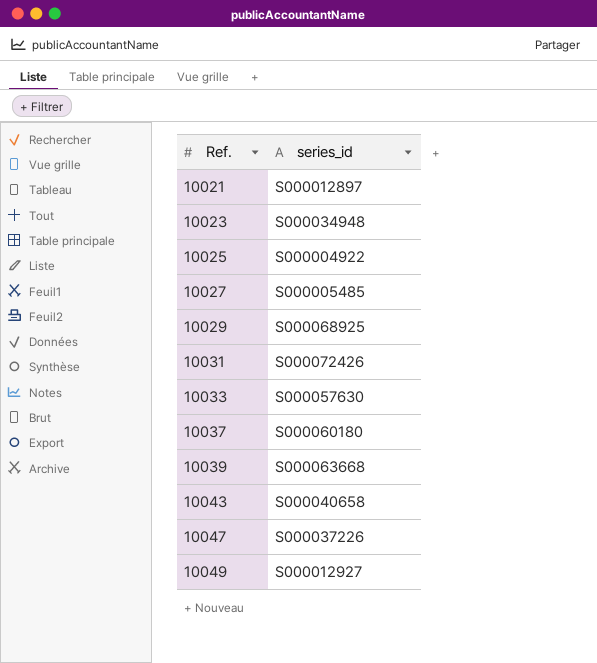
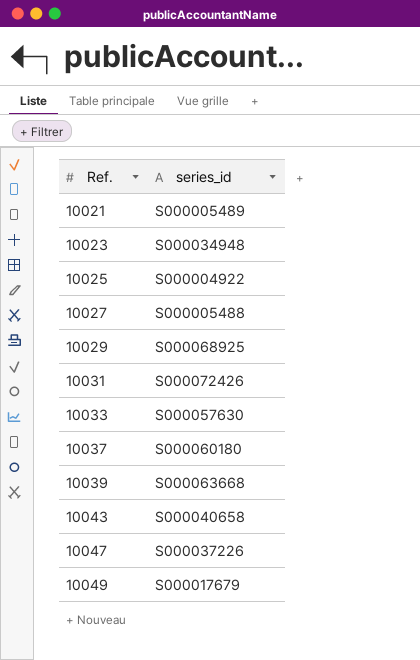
10021 | series_id: S000012897 -> S000005489
10027 | series_id: S000005485 -> S000005488
10049 | series_id: S000012927 -> S000017679

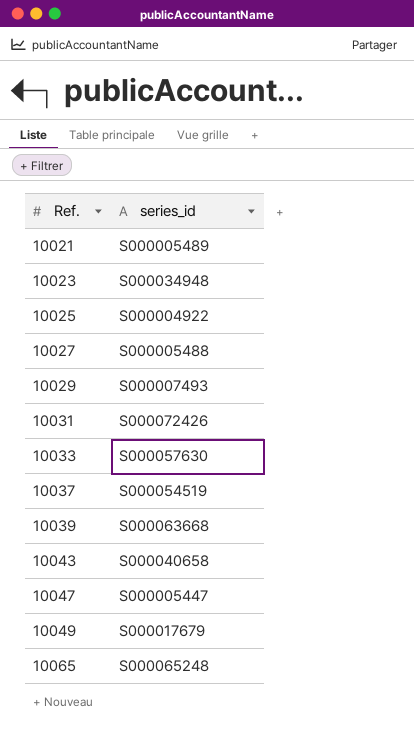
10029 | series_id: S000068925 -> S000007493
10037 | series_id: S000060180 -> S000054519
10047 | series_id: S000037226 -> S000005447
row 10065: none -> S000065248

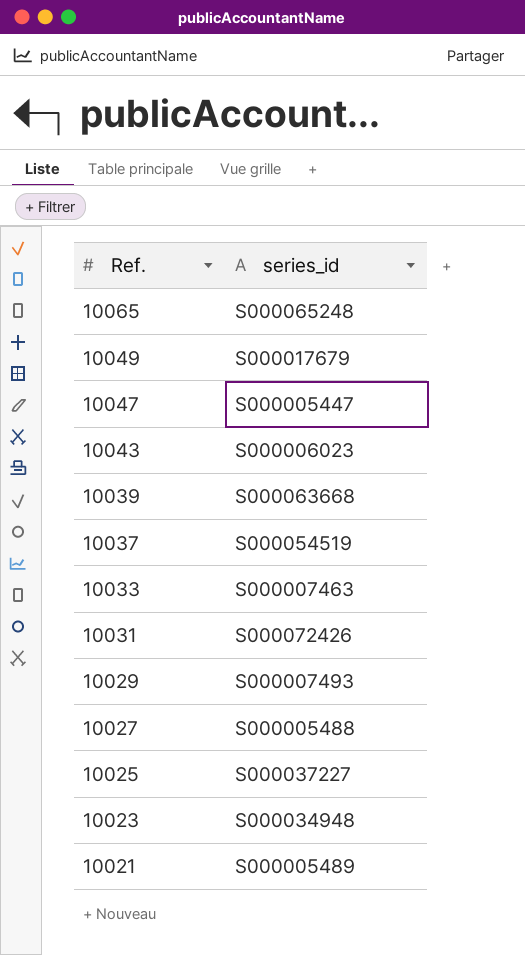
row order: Ref. ascending -> Ref. descending
10043 | series_id: S000040658 -> S000006023
10033 | series_id: S000057630 -> S000007463
10025 | series_id: S000004922 -> S000037227

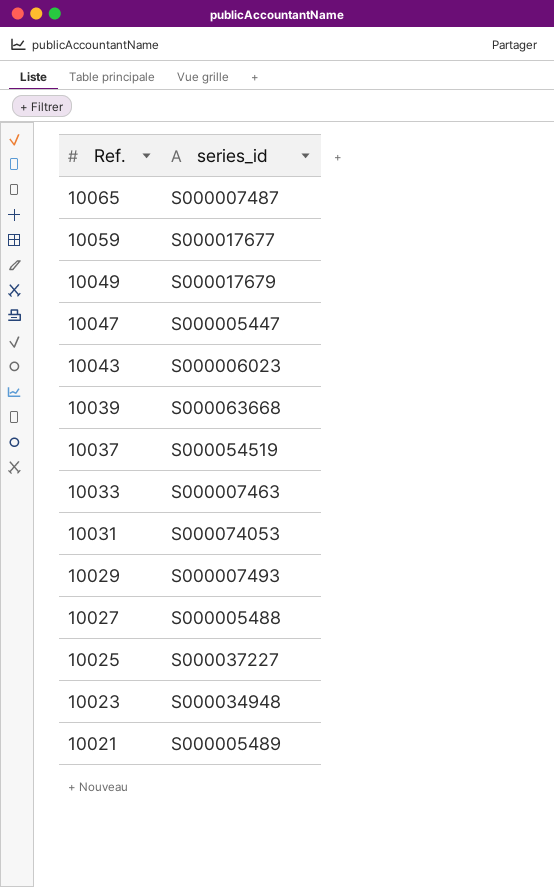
10065 | series_id: S000065248 -> S000007487
row 10059: none -> S000017677
10031 | series_id: S000072426 -> S000074053

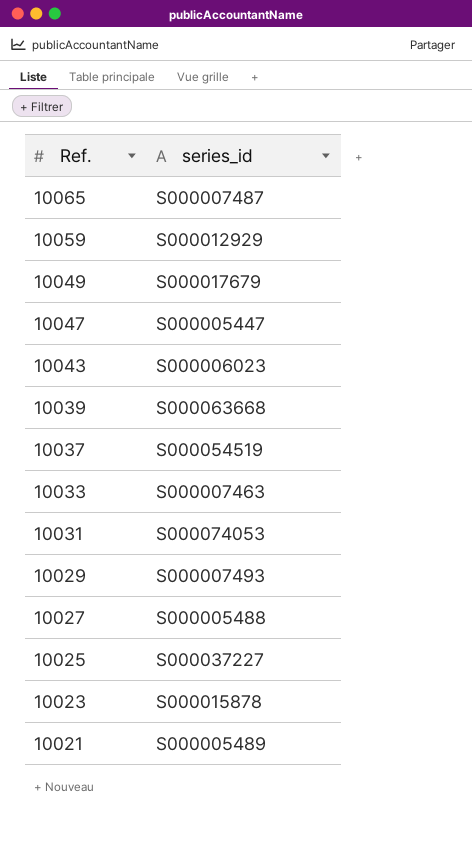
10059 | series_id: S000017677 -> S000012929
10023 | series_id: S000034948 -> S000015878

